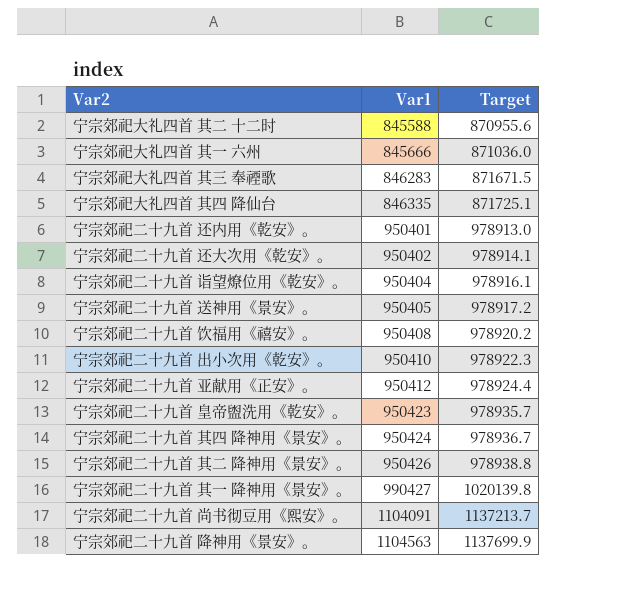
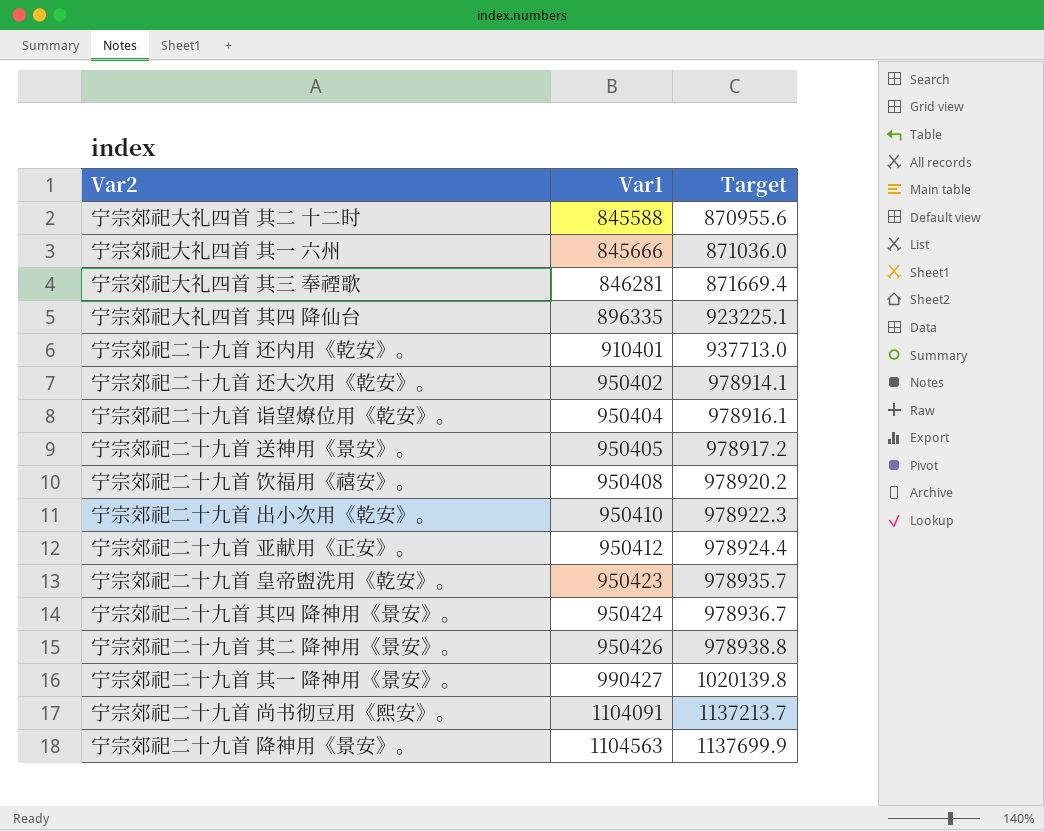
宁宗郊祀大礼四首 其三 奉禋歌 | Var1: 846283 -> 846281
宁宗郊祀大礼四首 其三 奉禋歌 | Target: 871671.5 -> 871669.4
宁宗郊祀大礼四首 其四 降仙台 | Var1: 846335 -> 896335
宁宗郊祀大礼四首 其四 降仙台 | Target: 871725.1 -> 923225.1
宁宗郊祀二十九首 还内用《乾安》。 | Var1: 950401 -> 910401
宁宗郊祀二十九首 还内用《乾安》。 | Target: 978913.0 -> 937713.0

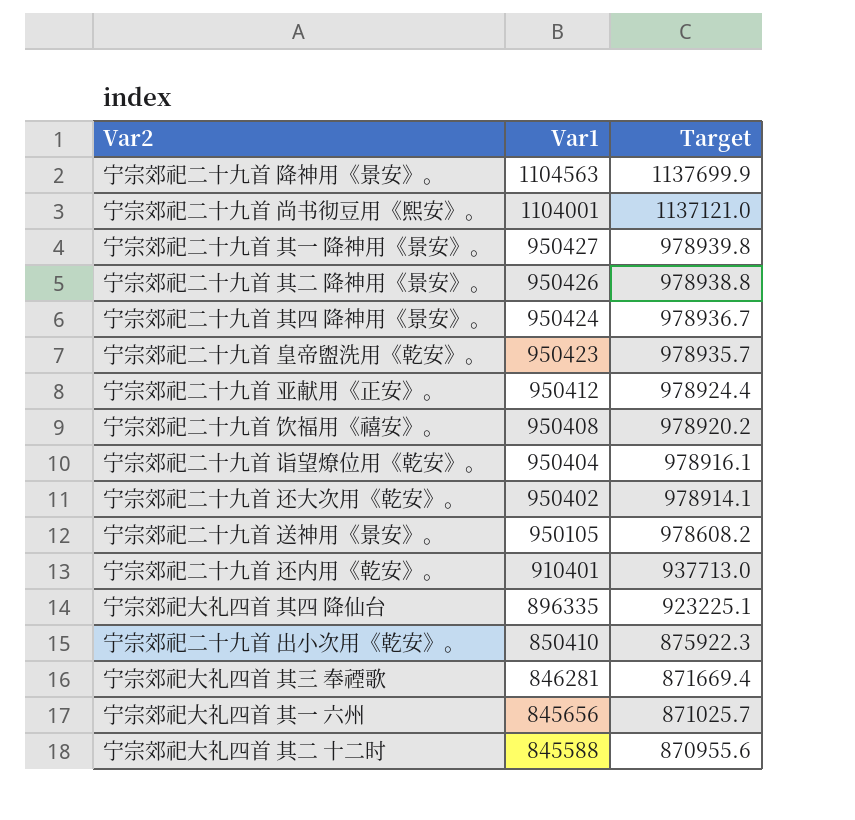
row order: Var1 ascending -> Var1 descending
宁宗郊祀二十九首 尚书彻豆用《熙安》。 | Var1: 1104091 -> 1104001
宁宗郊祀二十九首 尚书彻豆用《熙安》。 | Target: 1137213.7 -> 1137121.0
宁宗郊祀二十九首 其一 降神用《景安》。 | Var1: 990427 -> 950427
宁宗郊祀二十九首 其一 降神用《景安》。 | Target: 1020139.8 -> 978939.8
宁宗郊祀二十九首 送神用《景安》。 | Var1: 950405 -> 950105
宁宗郊祀二十九首 送神用《景安》。 | Target: 978917.2 -> 978608.2
宁宗郊祀二十九首 出小次用《乾安》。 | Var1: 950410 -> 850410
宁宗郊祀二十九首 出小次用《乾安》。 | Target: 978922.3 -> 875922.3
宁宗郊祀大礼四首 其一 六州 | Var1: 845666 -> 845656
宁宗郊祀大礼四首 其一 六州 | Target: 871036.0 -> 871025.7

